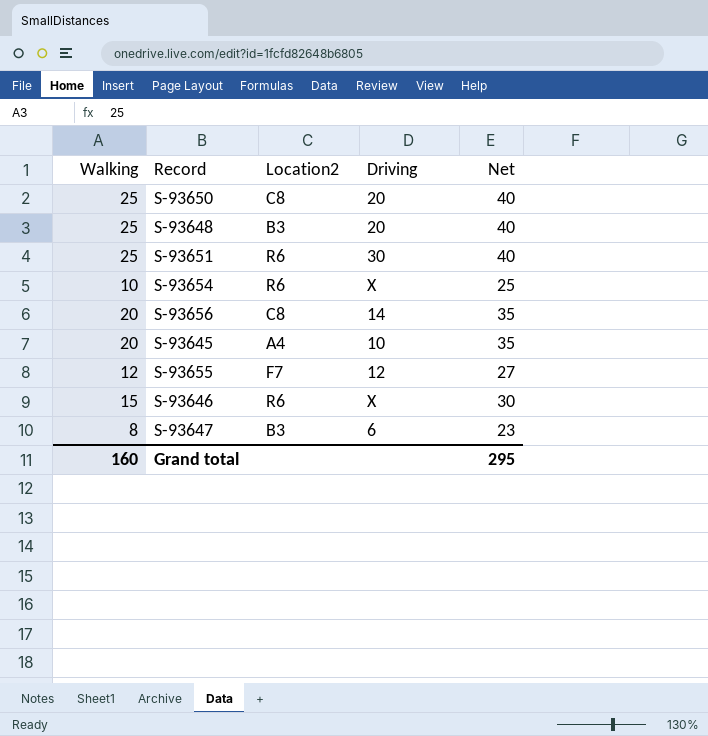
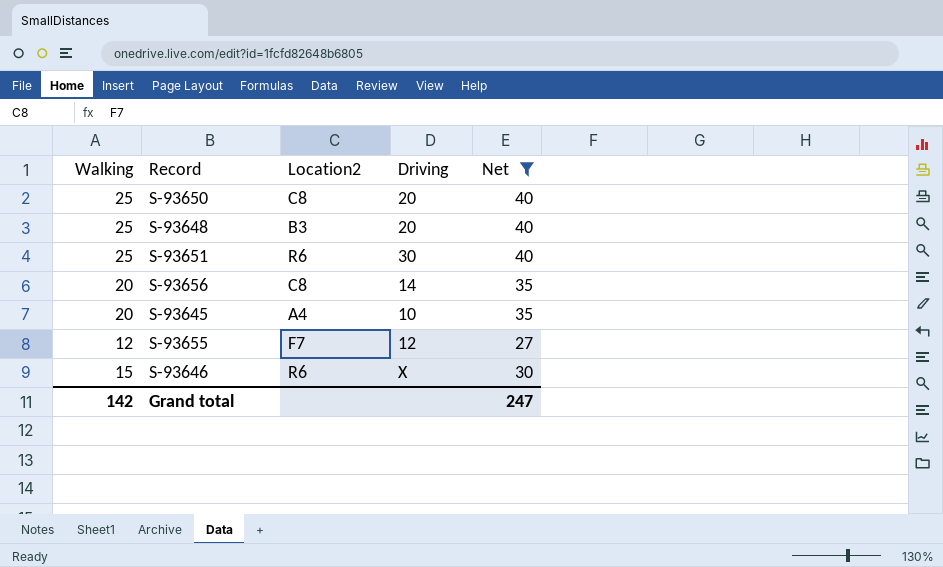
filter: none -> Net >= 27
Grand total | Walking: 160 -> 142
Grand total | Net: 295 -> 247

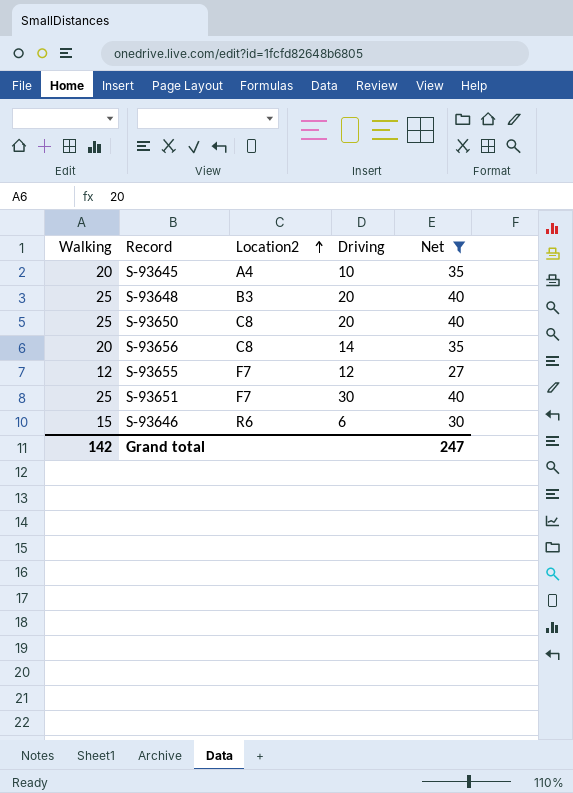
row order: none -> Location2 ascending
S-93651 | Location2: R6 -> F7
S-93646 | Driving: X -> 6

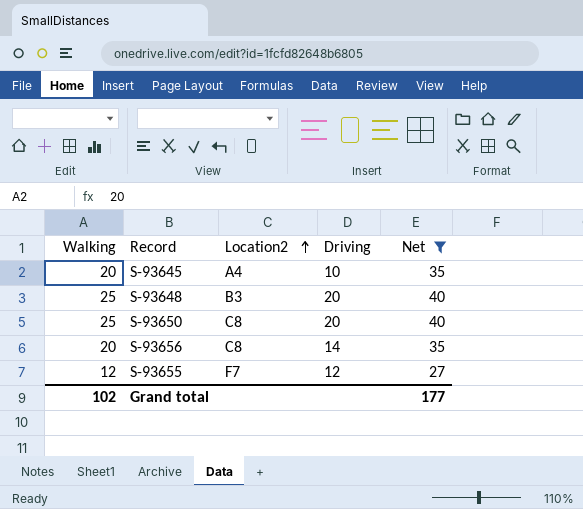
row S-93651: 25 | F7 | 30 | 40 -> none
row S-93646: 15 | R6 | 6 | 30 -> none
Grand total | Walking: 142 -> 102
Grand total | Net: 247 -> 177

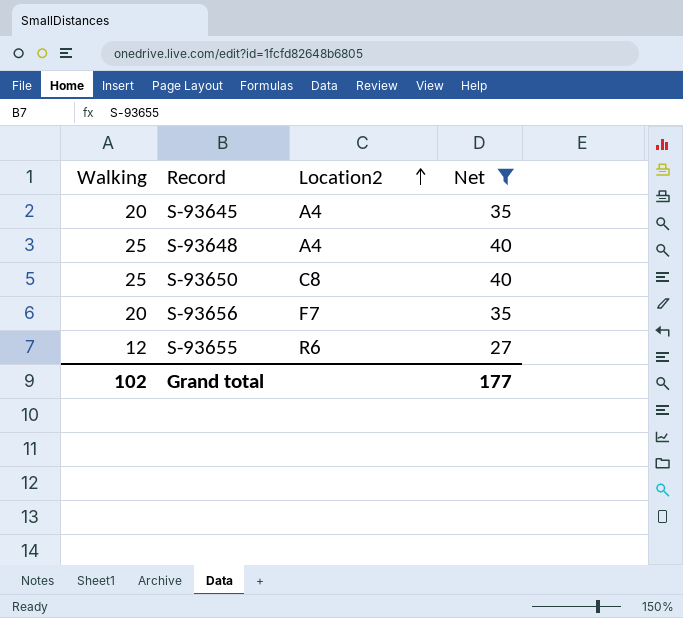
column Driving | position: 4 -> none
S-93648 | Location2: B3 -> A4
S-93656 | Location2: C8 -> F7
S-93655 | Location2: F7 -> R6

